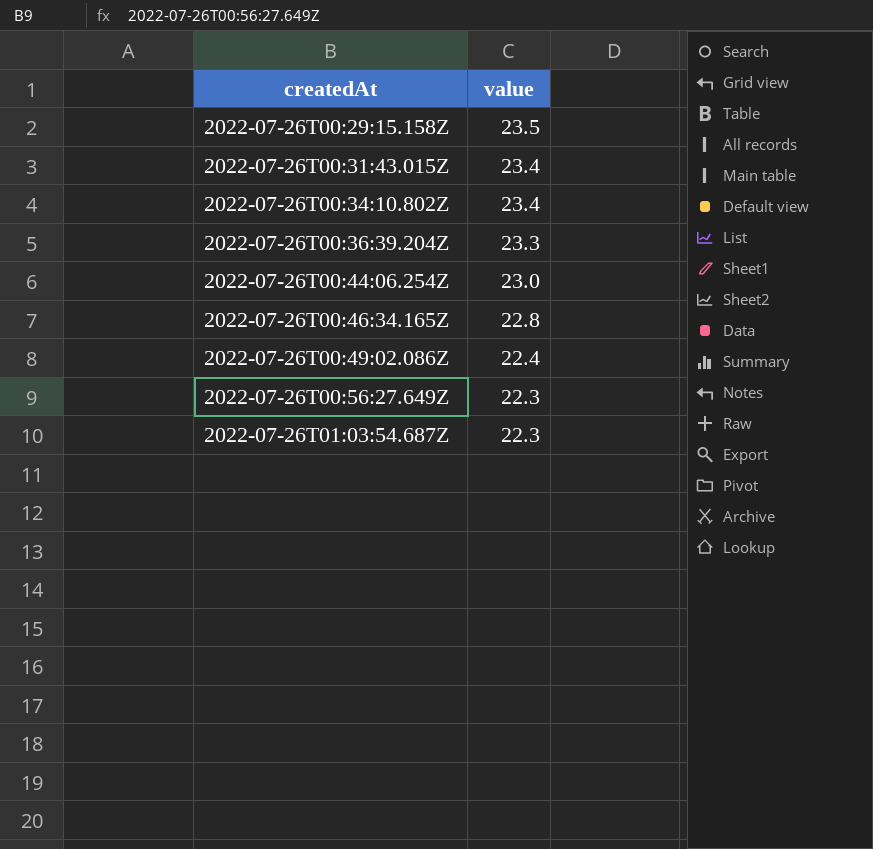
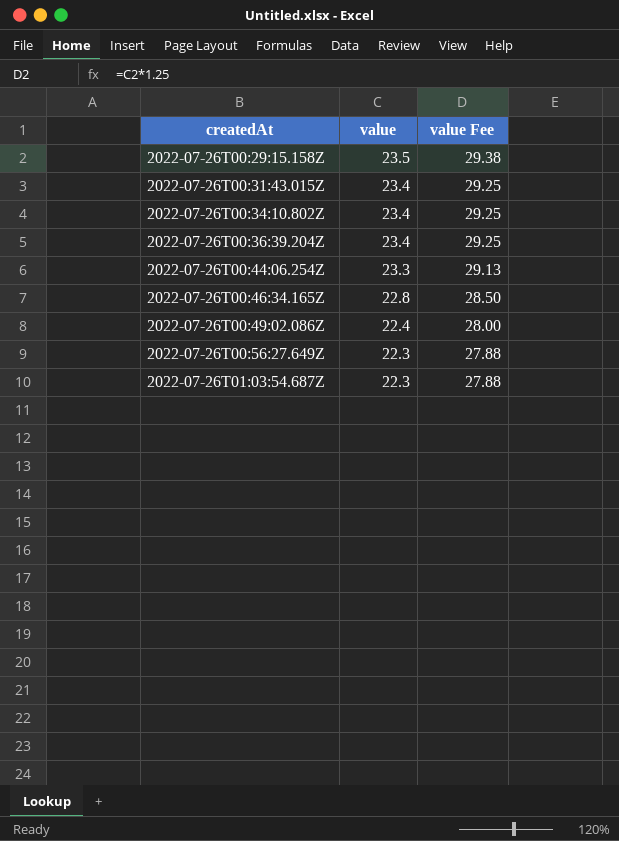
column value Fee | formula: none -> [value] * 1.25
2022-07-26T00:36:39.204Z | value: 23.3 -> 23.4
2022-07-26T00:44:06.254Z | value: 23.0 -> 23.3

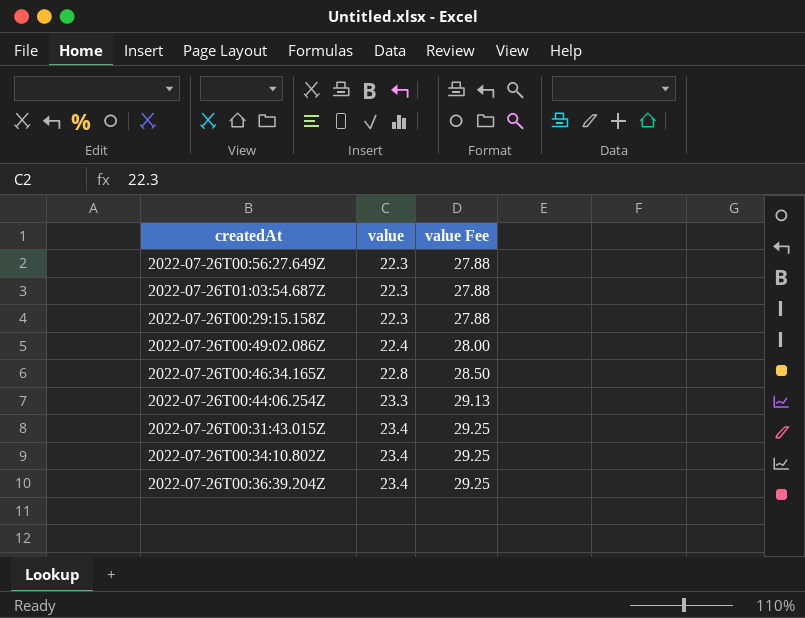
row order: createdAt ascending -> value ascending
2022-07-26T00:29:15.158Z | value: 23.5 -> 22.3
2022-07-26T00:29:15.158Z | value Fee: 29.38 -> 27.88

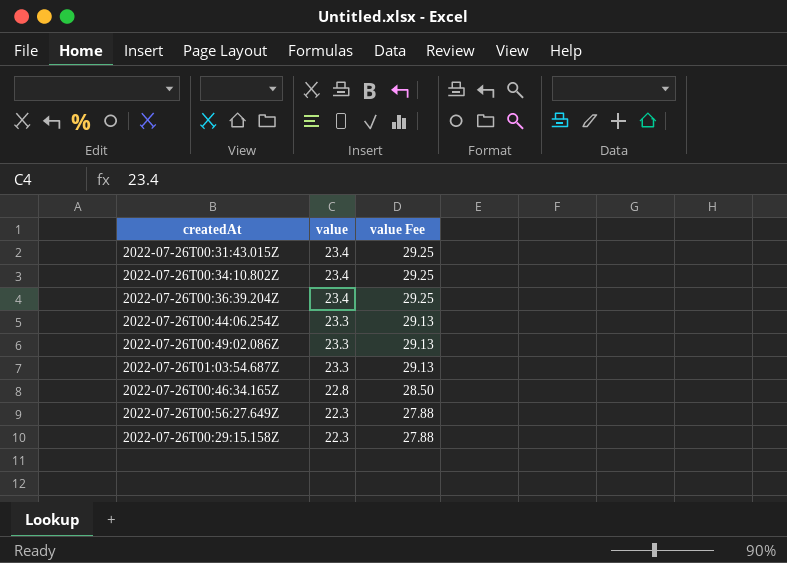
row order: value ascending -> value descending
2022-07-26T00:49:02.086Z | value: 22.4 -> 23.3
2022-07-26T00:49:02.086Z | value Fee: 28.00 -> 29.13
2022-07-26T01:03:54.687Z | value: 22.3 -> 23.3
2022-07-26T01:03:54.687Z | value Fee: 27.88 -> 29.13

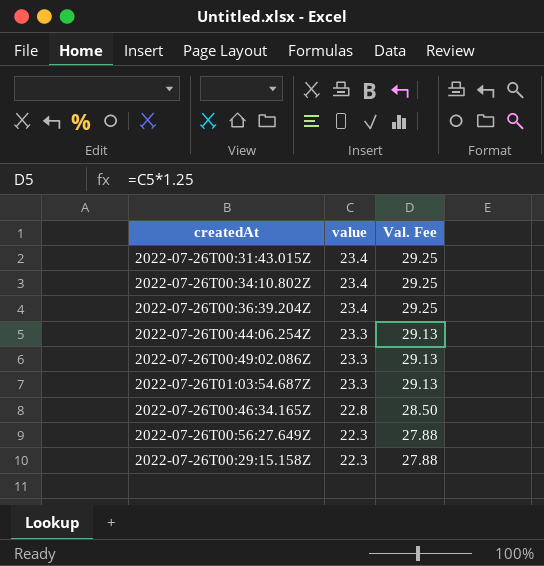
column name: value Fee -> Val. Fee

